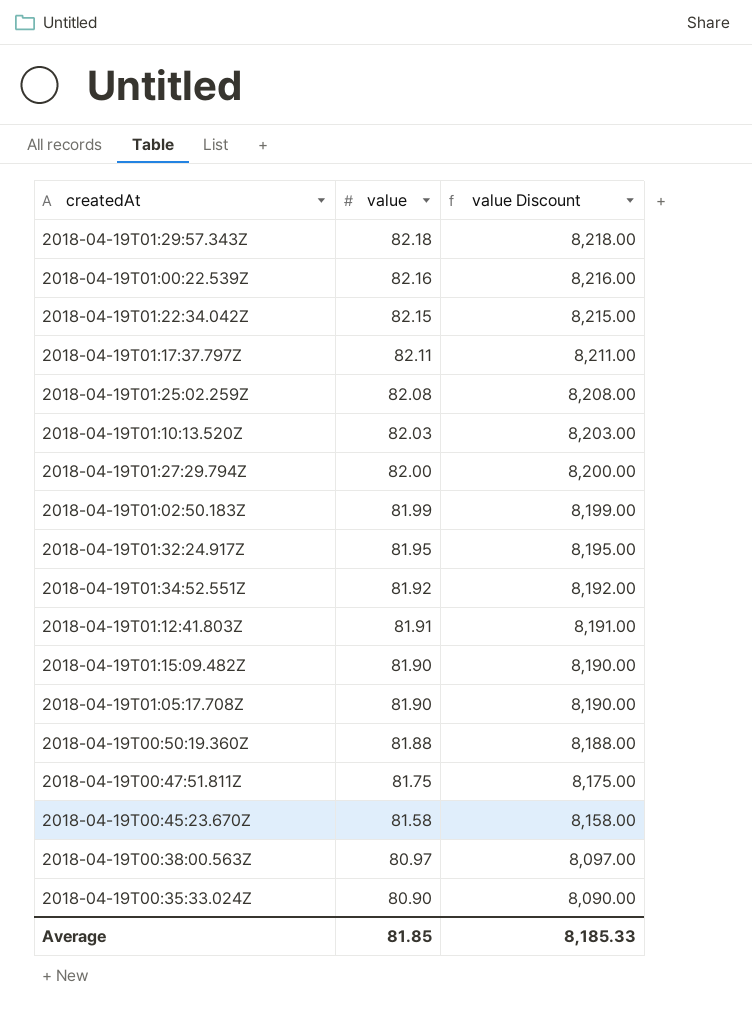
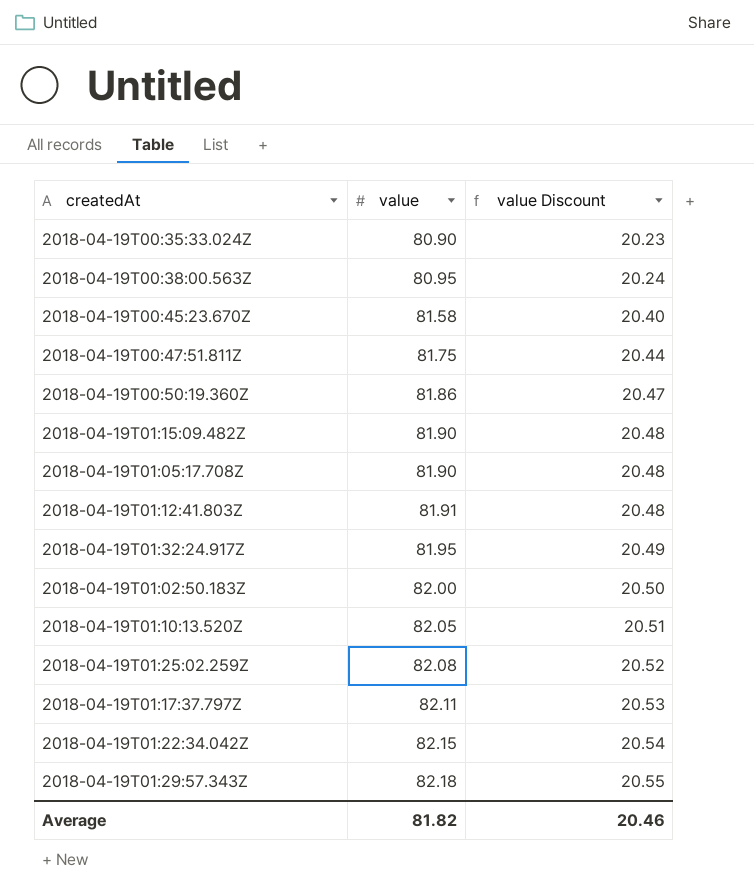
row order: value descending -> value ascending
column value Discount | formula: [value] * 100 -> [value] * 0.25
row 2018-04-19T01:00:22.539Z: 82.16 | 8,216.00 -> none
row 2018-04-19T01:27:29.794Z: 82.00 | 8,200.00 -> none
row 2018-04-19T01:34:52.551Z: 81.92 | 8,192.00 -> none
2018-04-19T00:38:00.563Z | value: 80.97 -> 80.95
2018-04-19T00:50:19.360Z | value: 81.88 -> 81.86
2018-04-19T01:02:50.183Z | value: 81.99 -> 82.00
2018-04-19T01:10:13.520Z | value: 82.03 -> 82.05
Average | value: 81.85 -> 81.82
Average | value Discount: 8,185.33 -> 20.46

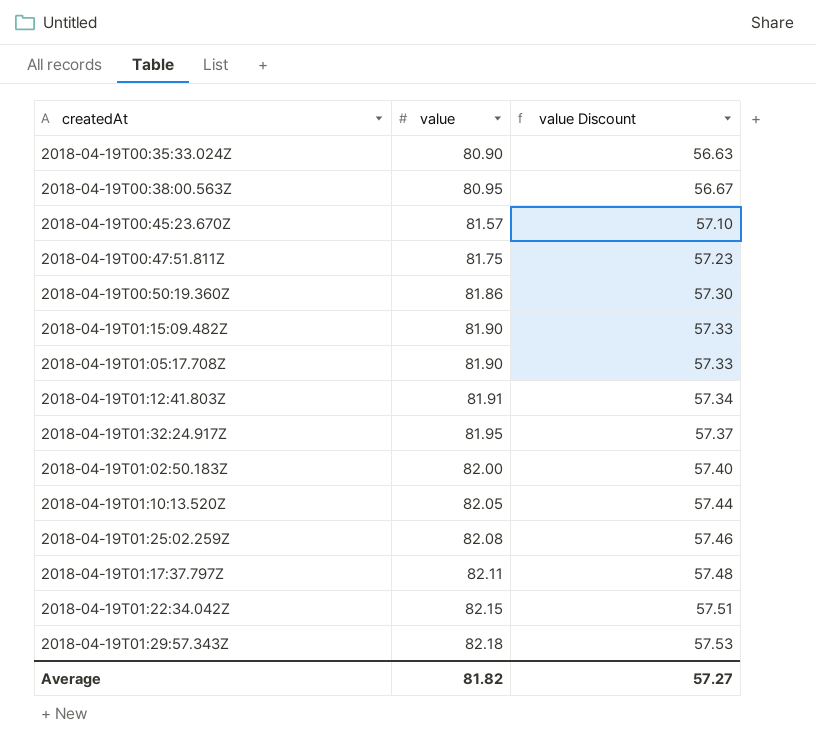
column value Discount | formula: [value] * 0.25 -> [value] * 0.7
2018-04-19T00:45:23.670Z | value: 81.58 -> 81.57
Average | value Discount: 20.46 -> 57.27

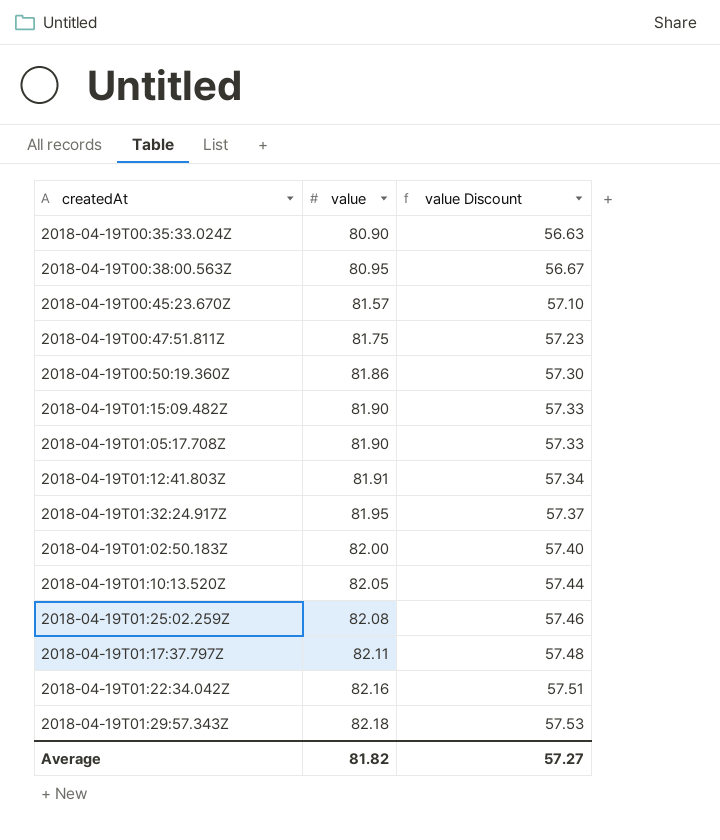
2018-04-19T01:22:34.042Z | value: 82.15 -> 82.16

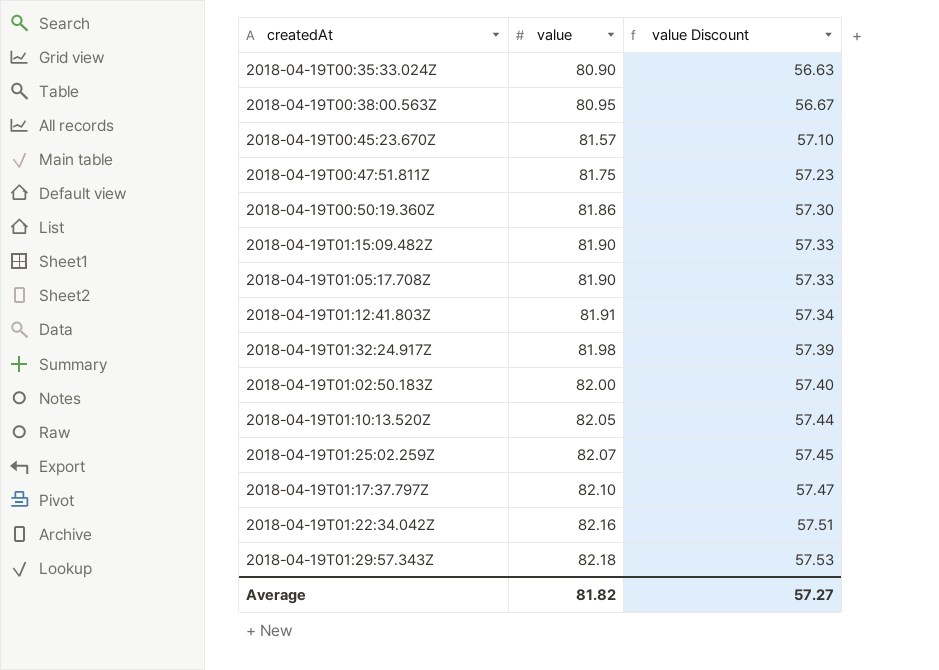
2018-04-19T01:32:24.917Z | value: 81.95 -> 81.98
2018-04-19T01:32:24.917Z | value Discount: 57.37 -> 57.39
2018-04-19T01:25:02.259Z | value: 82.08 -> 82.07
2018-04-19T01:25:02.259Z | value Discount: 57.46 -> 57.45
2018-04-19T01:17:37.797Z | value: 82.11 -> 82.10
2018-04-19T01:17:37.797Z | value Discount: 57.48 -> 57.47

